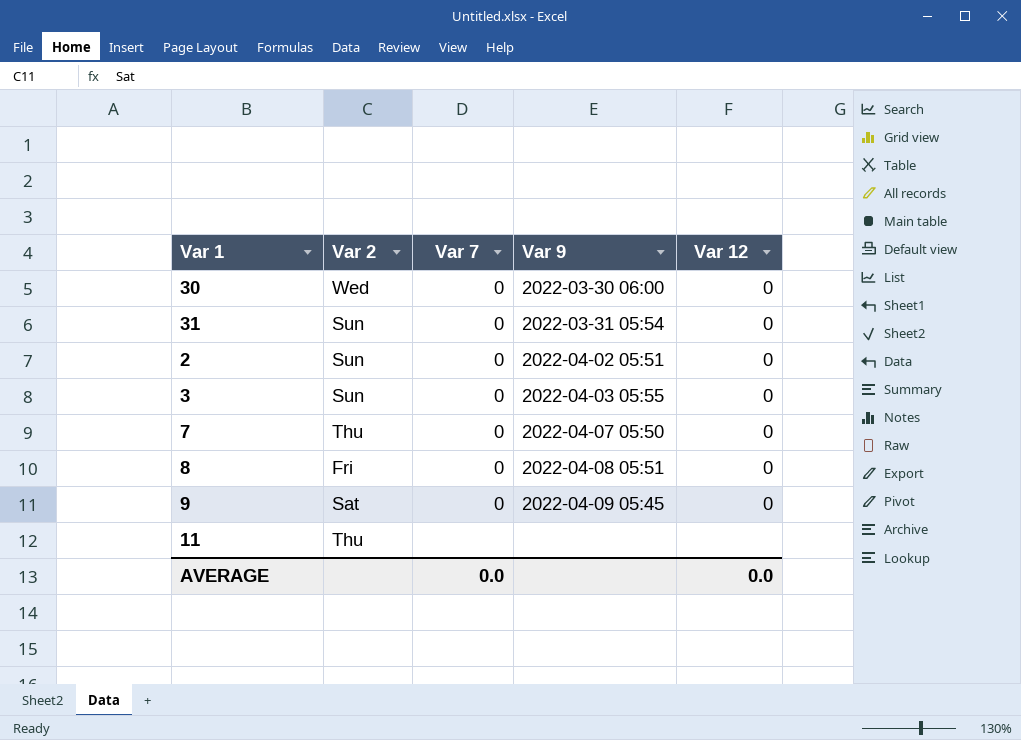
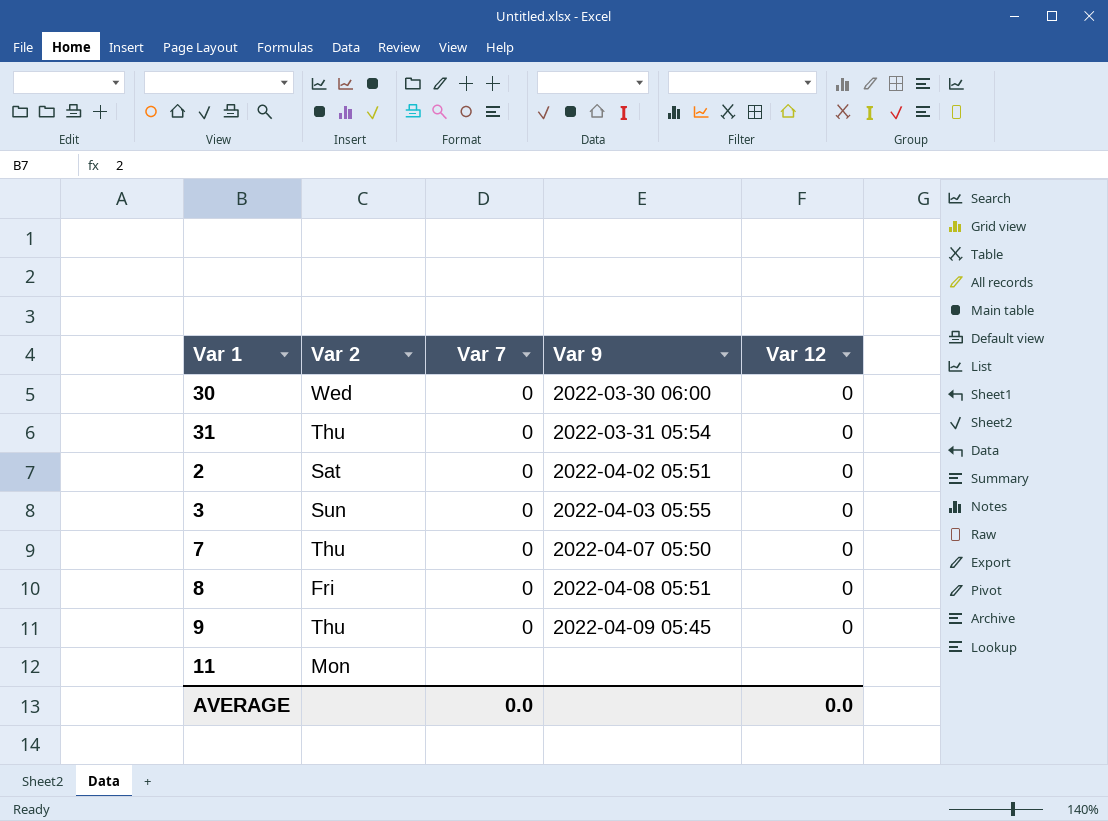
31 | Var 2: Sun -> Thu
2 | Var 2: Sun -> Sat
9 | Var 2: Sat -> Thu
11 | Var 2: Thu -> Mon

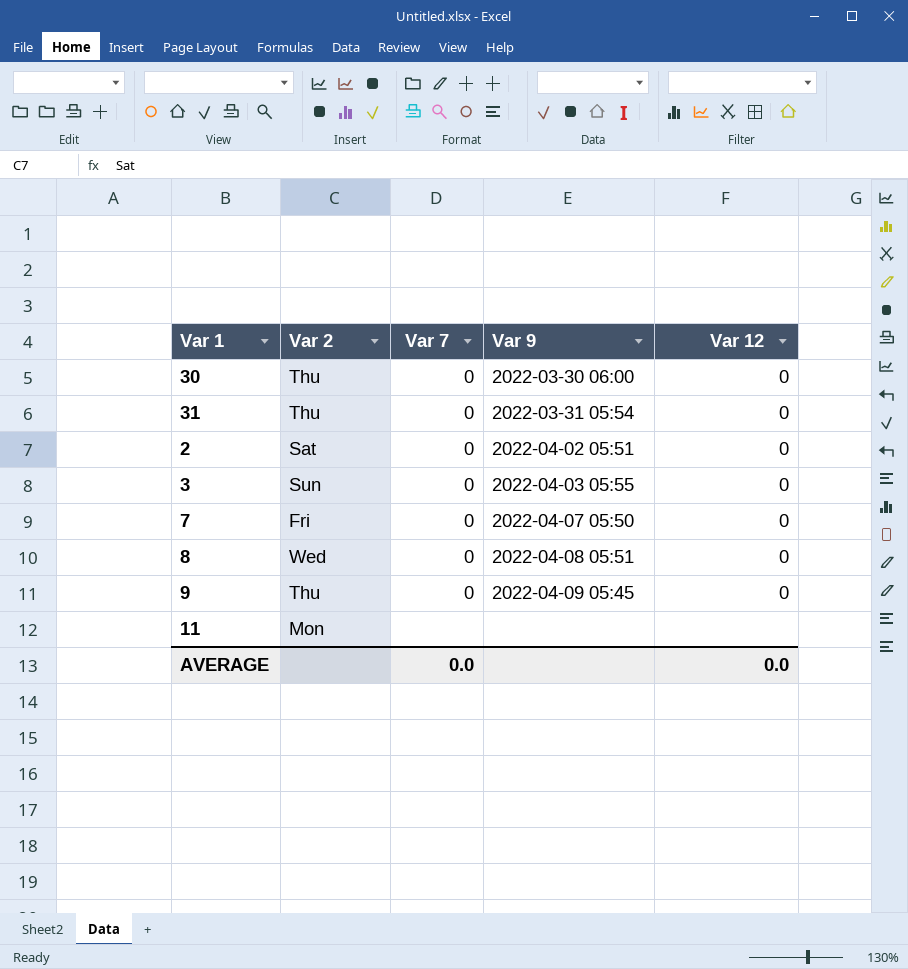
30 | Var 2: Wed -> Thu
7 | Var 2: Thu -> Fri
8 | Var 2: Fri -> Wed

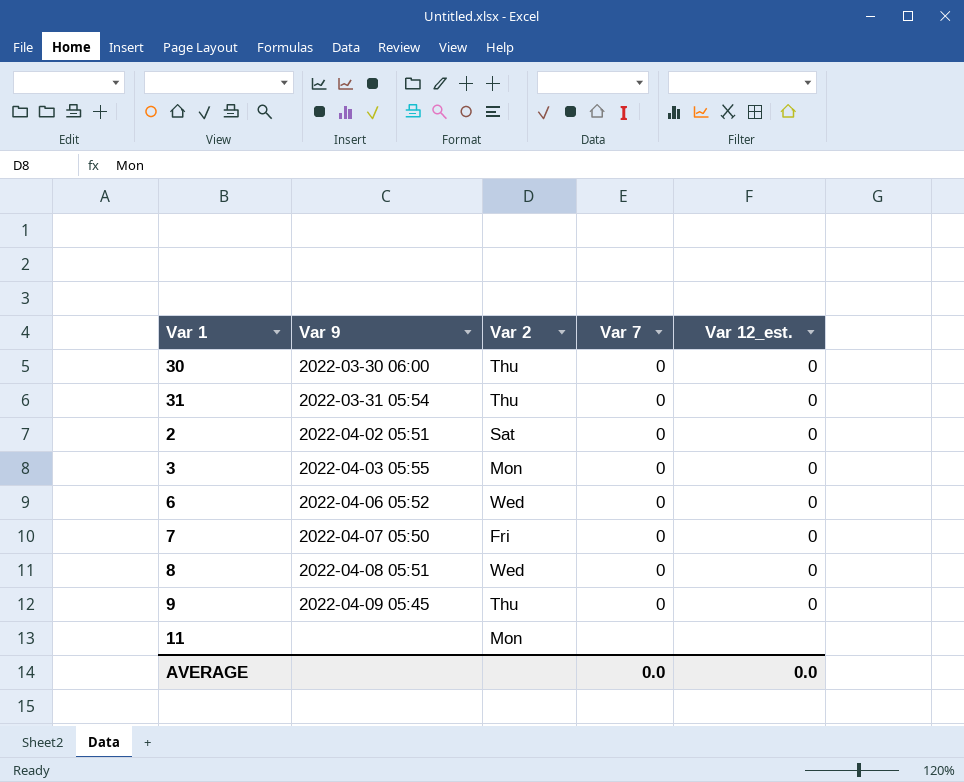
column Var 9 | position: 4 -> 2
column name: Var 12 -> Var 12_est.
3 | Var 2: Sun -> Mon
row 6: none -> 2022-04-06 05:52 | Wed | 0 | 0

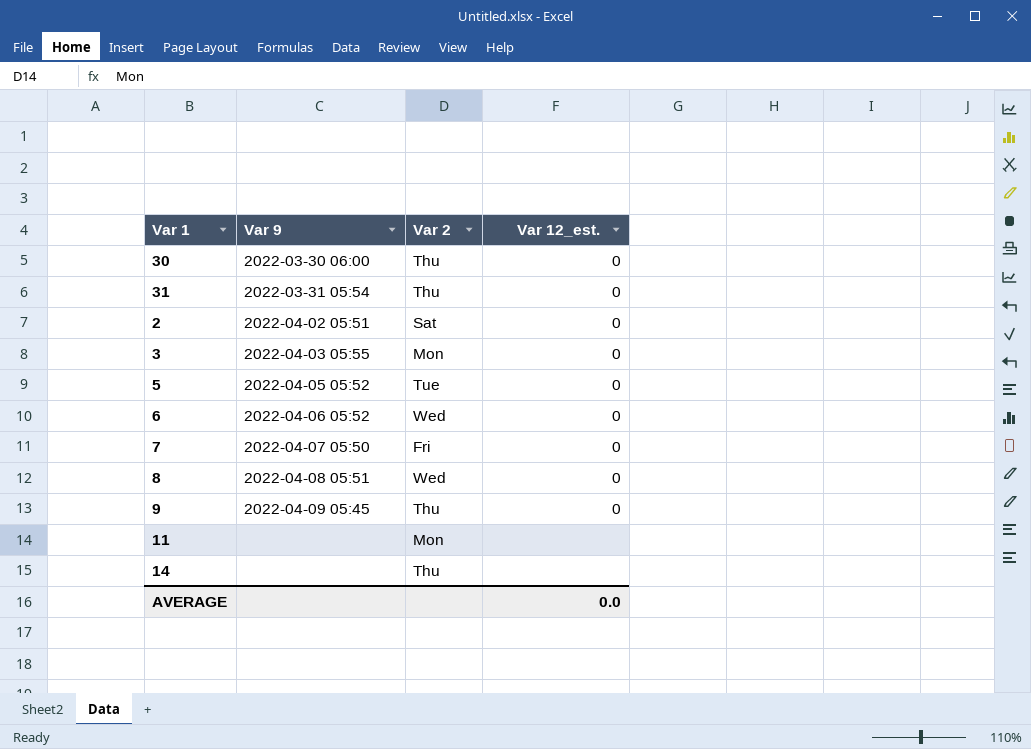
column Var 7 | position: 4 -> none
row 5: none -> 2022-04-05 05:52 | Tue | 0
row 14: none -> none | Thu | none

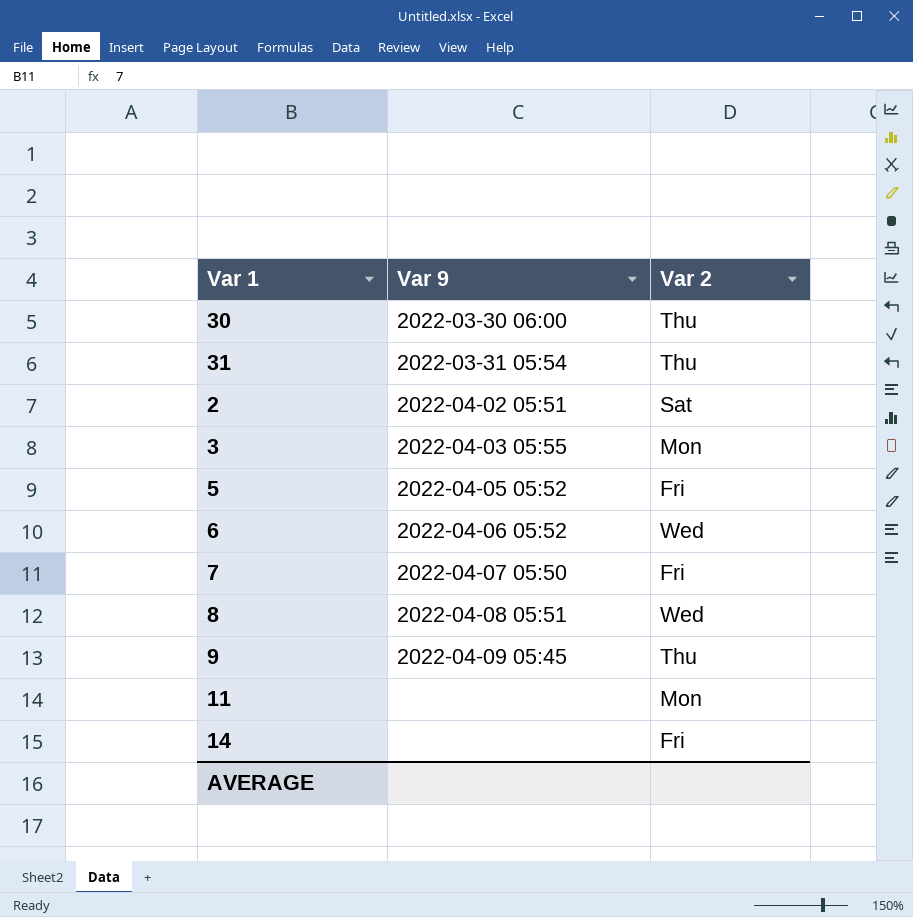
column Var 12_est. | position: 4 -> none
5 | Var 2: Tue -> Fri
14 | Var 2: Thu -> Fri

